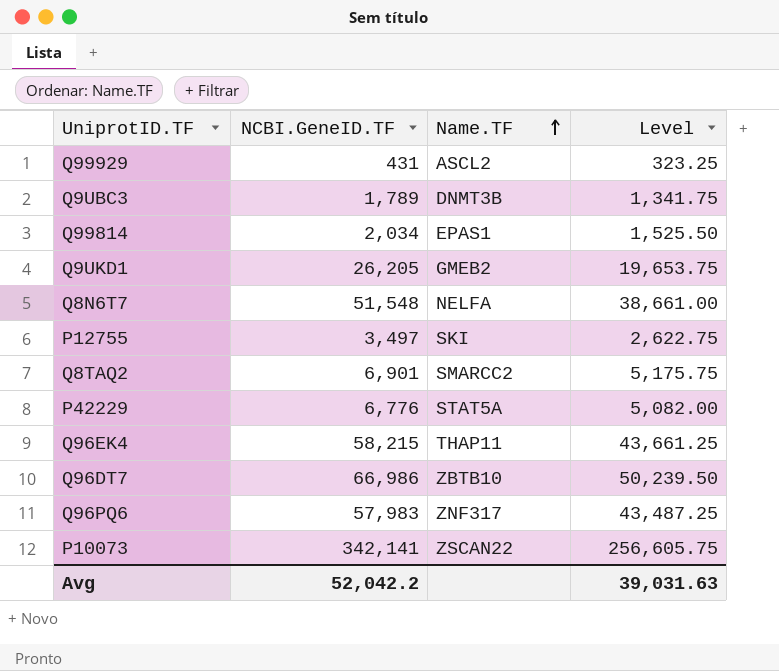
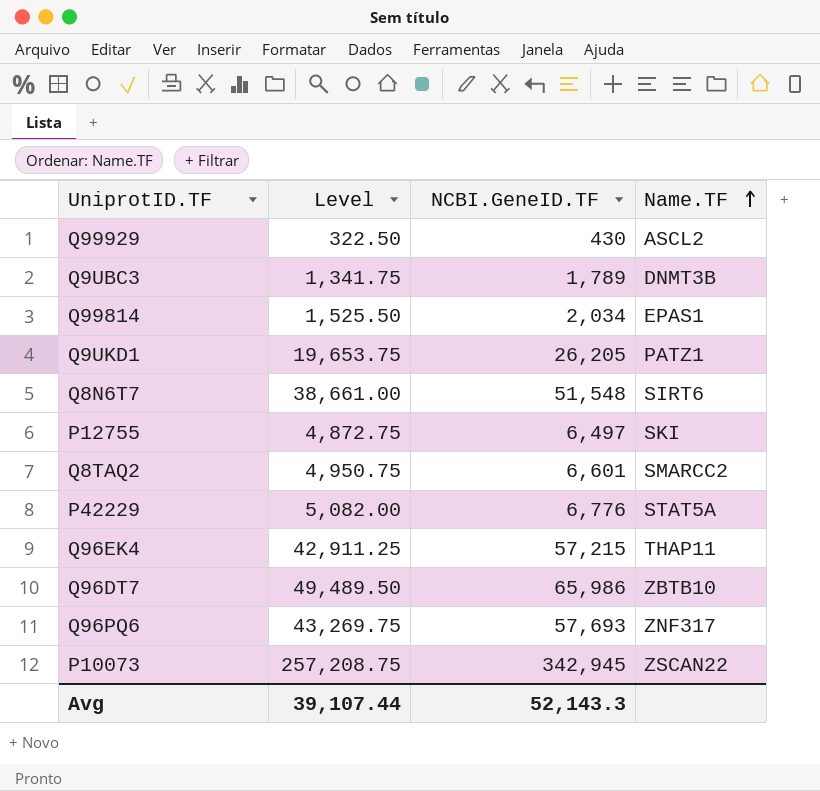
column Level | position: 4 -> 2
Q99929 | Level: 323.25 -> 322.50
Q99929 | NCBI.GeneID.TF: 431 -> 430
Q9UKD1 | Name.TF: GMEB2 -> PATZ1
Q8N6T7 | Name.TF: NELFA -> SIRT6
P12755 | Level: 2,622.75 -> 4,872.75
P12755 | NCBI.GeneID.TF: 3,497 -> 6,497
Q8TAQ2 | Level: 5,175.75 -> 4,950.75
Q8TAQ2 | NCBI.GeneID.TF: 6,901 -> 6,601
Q96EK4 | Level: 43,661.25 -> 42,911.25
Q96EK4 | NCBI.GeneID.TF: 58,215 -> 57,215
Q96DT7 | Level: 50,239.50 -> 49,489.50
Q96DT7 | NCBI.GeneID.TF: 66,986 -> 65,986
Q96PQ6 | Level: 43,487.25 -> 43,269.75
Q96PQ6 | NCBI.GeneID.TF: 57,983 -> 57,693
P10073 | Level: 256,605.75 -> 257,208.75
P10073 | NCBI.GeneID.TF: 342,141 -> 342,945
Avg | Level: 39,031.63 -> 39,107.44
Avg | NCBI.GeneID.TF: 52,042.2 -> 52,143.3

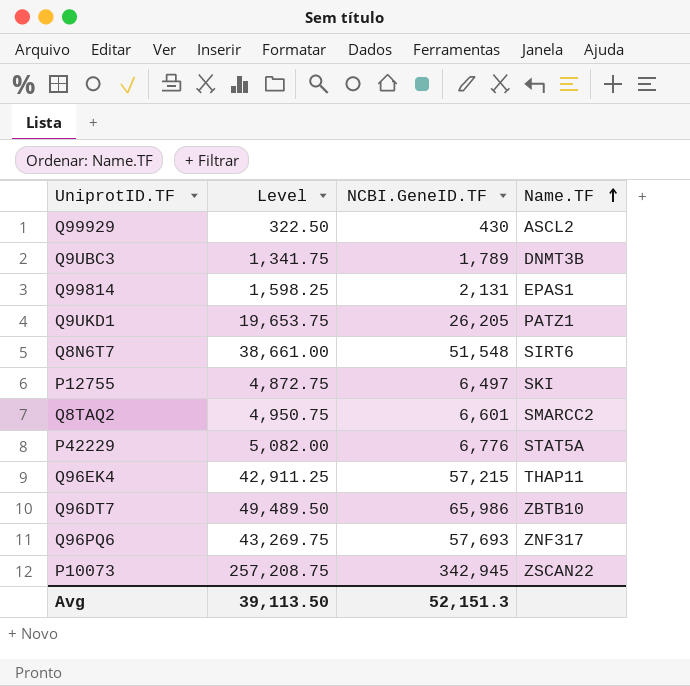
Q99814 | Level: 1,525.50 -> 1,598.25
Q99814 | NCBI.GeneID.TF: 2,034 -> 2,131
Avg | Level: 39,107.44 -> 39,113.50
Avg | NCBI.GeneID.TF: 52,143.3 -> 52,151.3

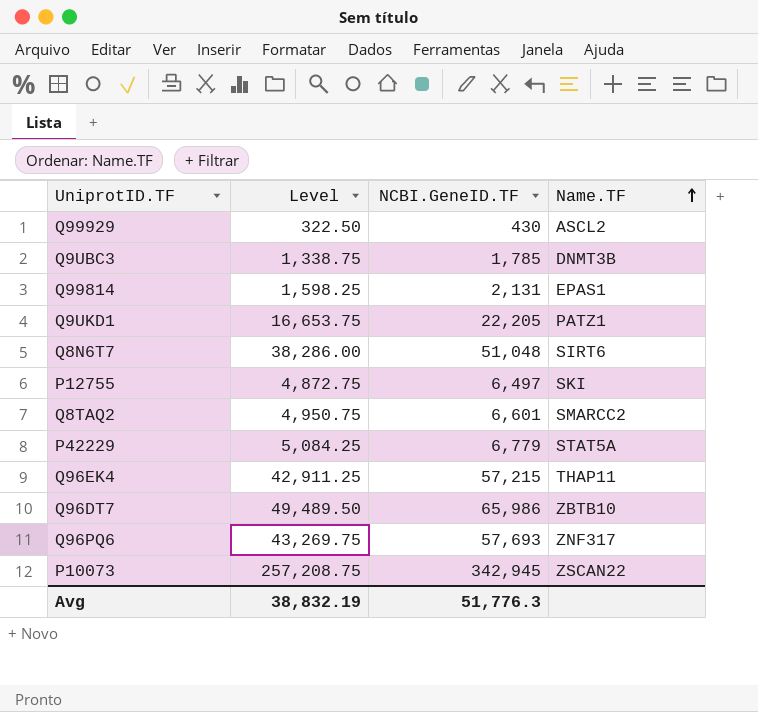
Q9UBC3 | Level: 1,341.75 -> 1,338.75
Q9UBC3 | NCBI.GeneID.TF: 1,789 -> 1,785
Q9UKD1 | Level: 19,653.75 -> 16,653.75
Q9UKD1 | NCBI.GeneID.TF: 26,205 -> 22,205
Q8N6T7 | Level: 38,661.00 -> 38,286.00
Q8N6T7 | NCBI.GeneID.TF: 51,548 -> 51,048
P42229 | Level: 5,082.00 -> 5,084.25
P42229 | NCBI.GeneID.TF: 6,776 -> 6,779
Avg | Level: 39,113.50 -> 38,832.19
Avg | NCBI.GeneID.TF: 52,151.3 -> 51,776.3

